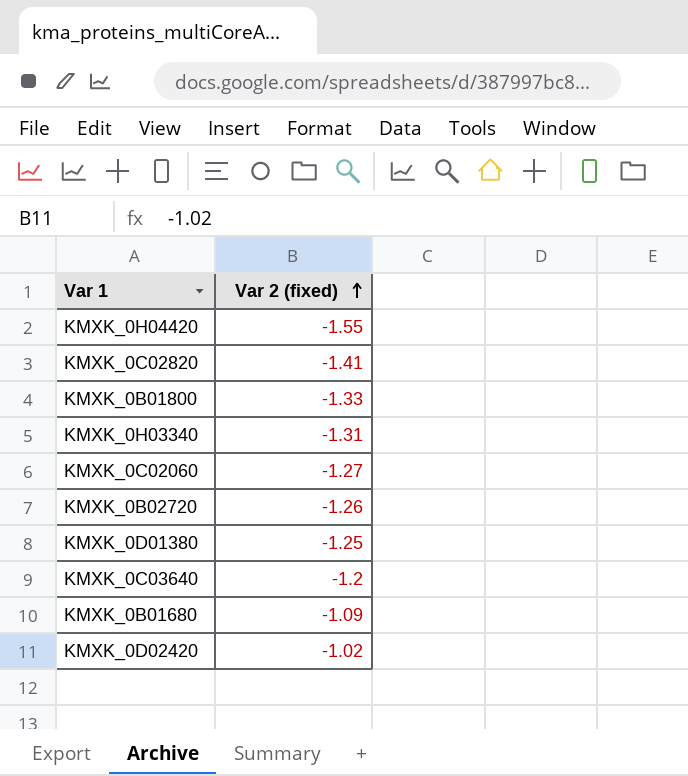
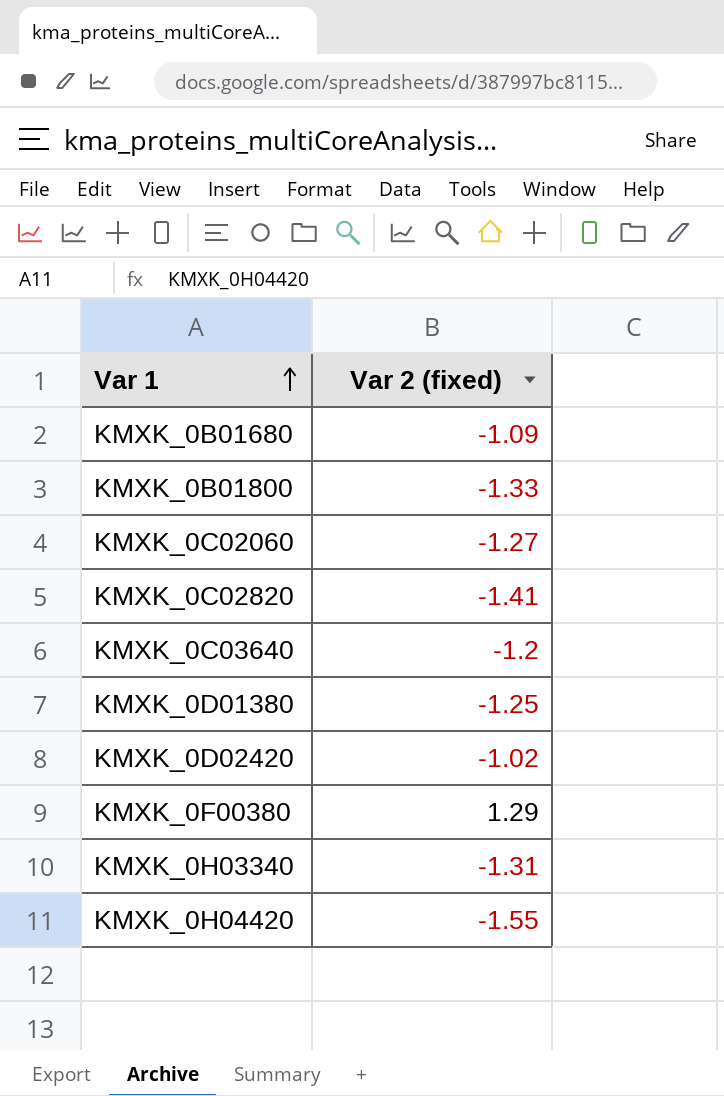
row order: Var 2 (fixed) ascending -> Var 1 ascending
row KMXK_0B02720: -1.26 -> none
row KMXK_0F00380: none -> 1.29

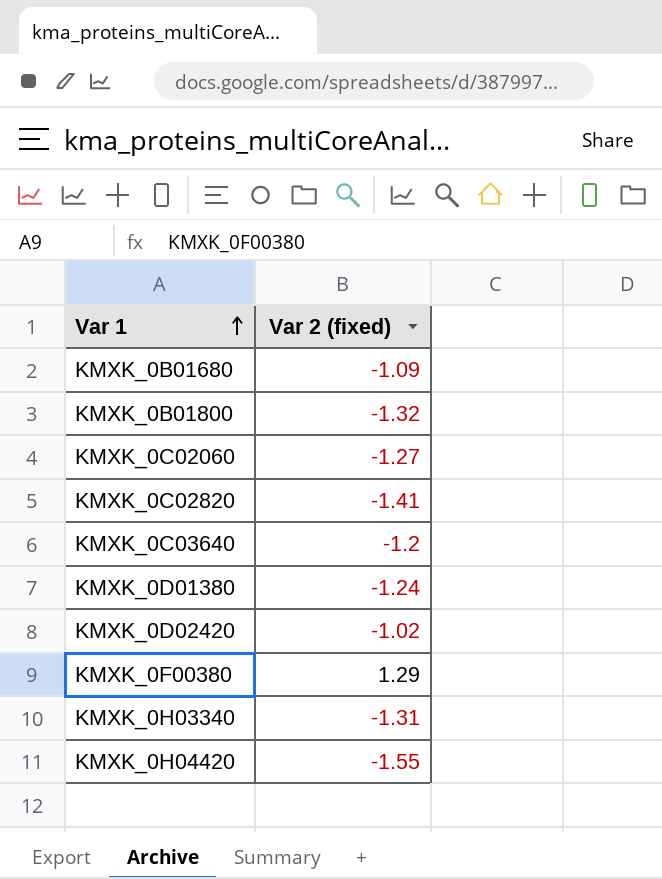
KMXK_0B01800 | Var 2 (fixed): -1.33 -> -1.32
KMXK_0D01380 | Var 2 (fixed): -1.25 -> -1.24

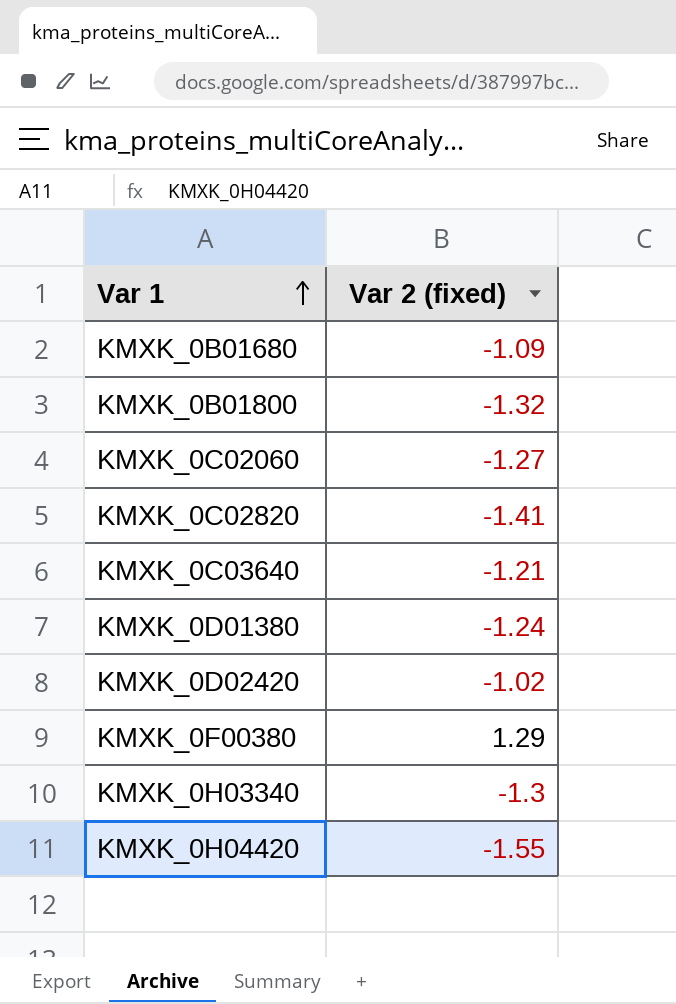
KMXK_0C03640 | Var 2 (fixed): -1.2 -> -1.21
KMXK_0H03340 | Var 2 (fixed): -1.31 -> -1.3

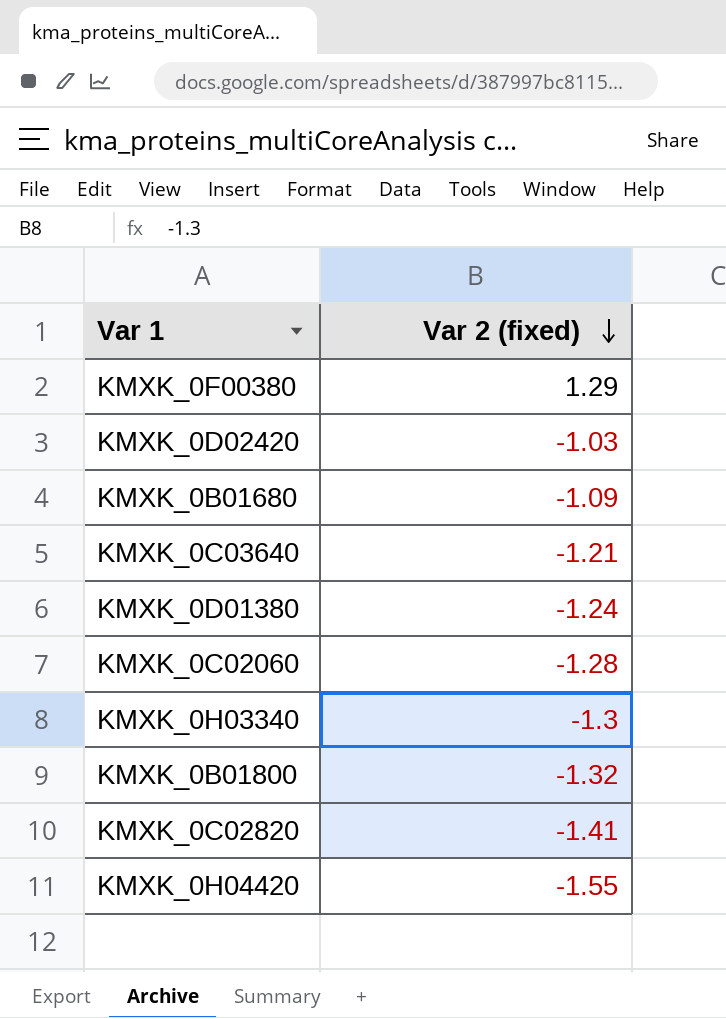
row order: Var 1 ascending -> Var 2 (fixed) descending
KMXK_0D02420 | Var 2 (fixed): -1.02 -> -1.03
KMXK_0C02060 | Var 2 (fixed): -1.27 -> -1.28

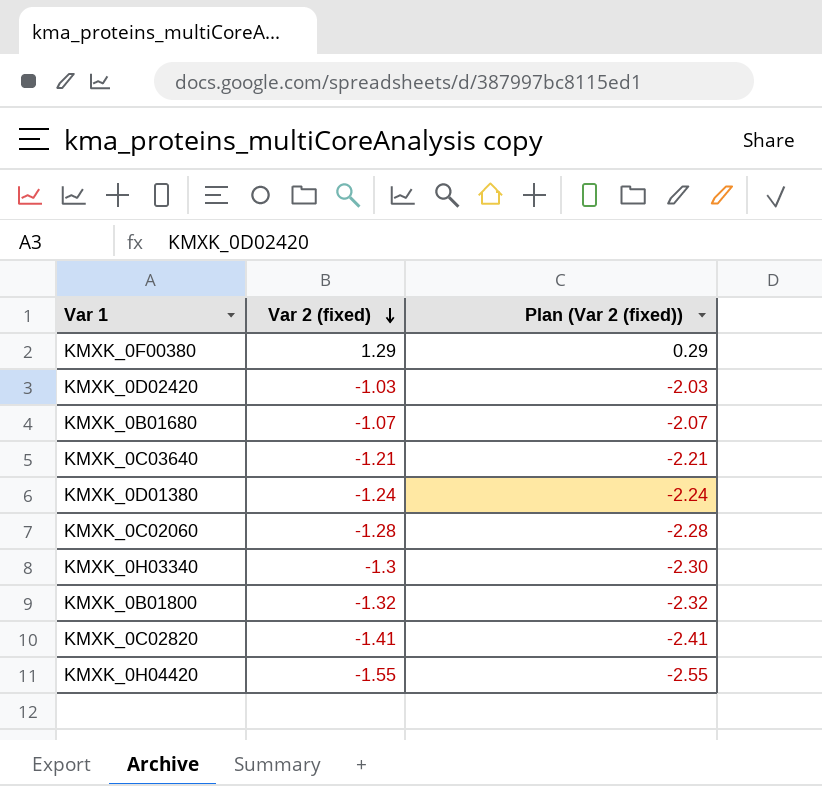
column Plan (Var 2 (fixed)) | formula: none -> [Var 2 (fixed)] - 1
KMXK_0B01680 | Var 2 (fixed): -1.09 -> -1.07

